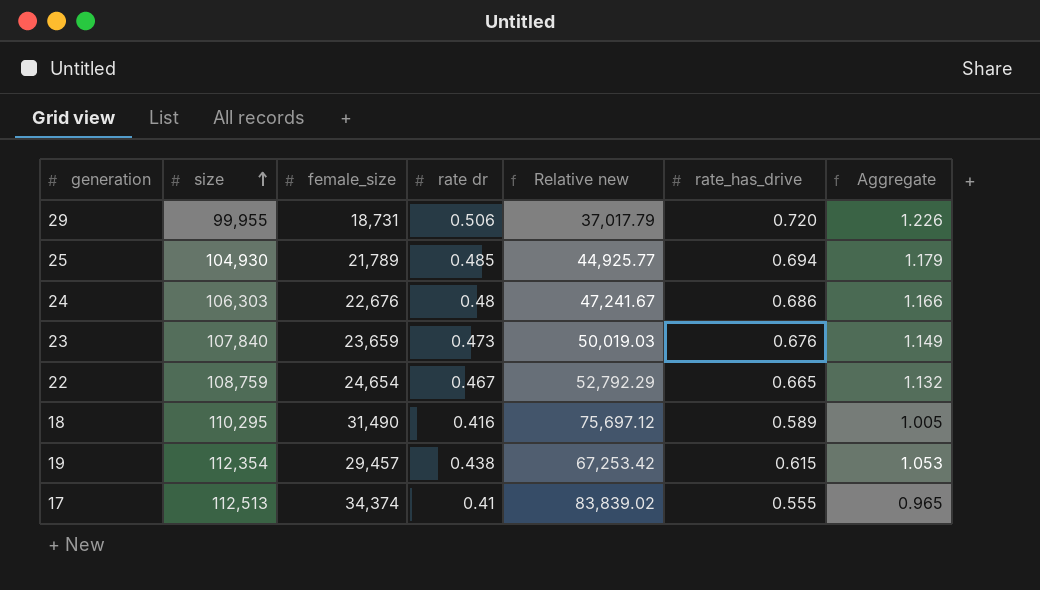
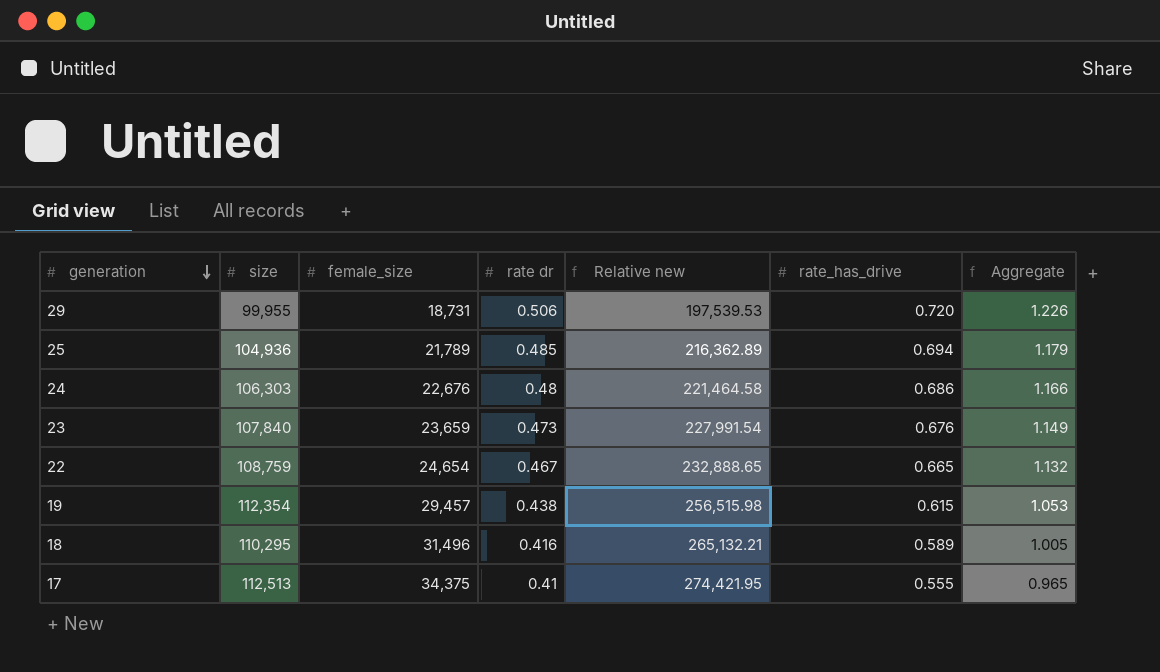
row order: size ascending -> generation descending
column Relative new | formula: [female_size] / [rate dr] -> [size] / [rate dr]
25 | size: 104,930 -> 104,936
18 | female_size: 31,490 -> 31,496
17 | female_size: 34,374 -> 34,375

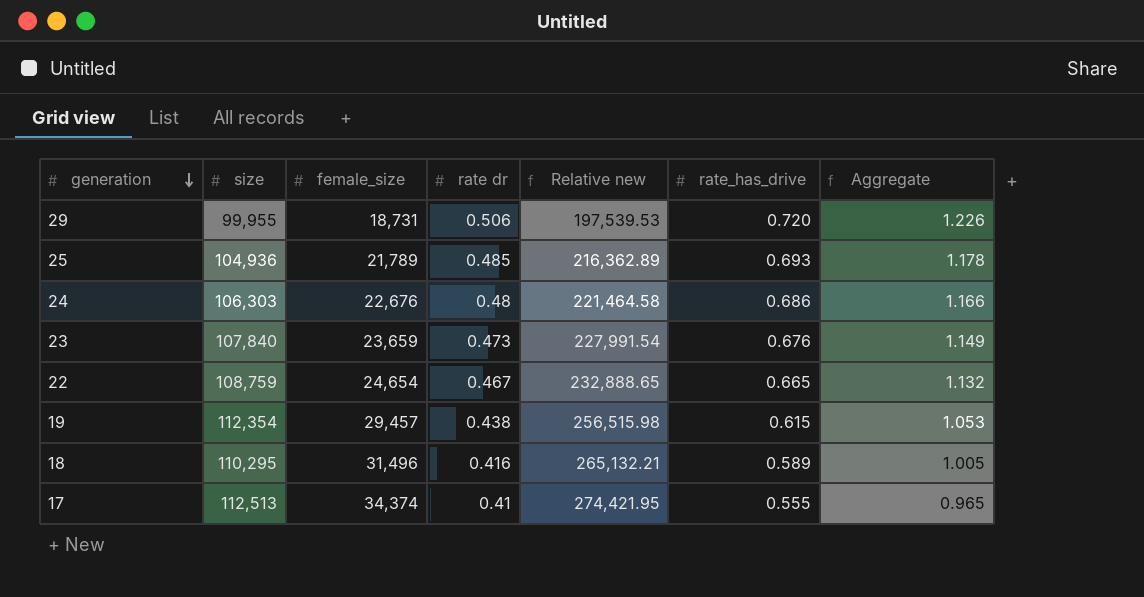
25 | rate_has_drive: 0.694 -> 0.693
25 | Aggregate: 1.179 -> 1.178
17 | female_size: 34,375 -> 34,374

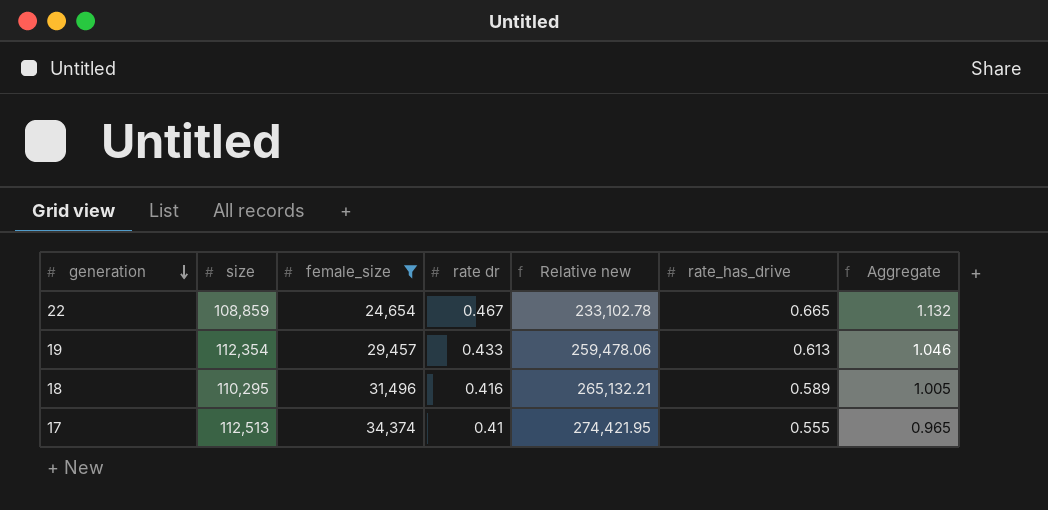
filter: none -> female_size >= 24,654
22 | size: 108,759 -> 108,859
22 | Relative new: 232,888.65 -> 233,102.78
19 | rate dr: 0.438 -> 0.433
19 | Relative new: 256,515.98 -> 259,478.06
19 | rate_has_drive: 0.615 -> 0.613
19 | Aggregate: 1.053 -> 1.046

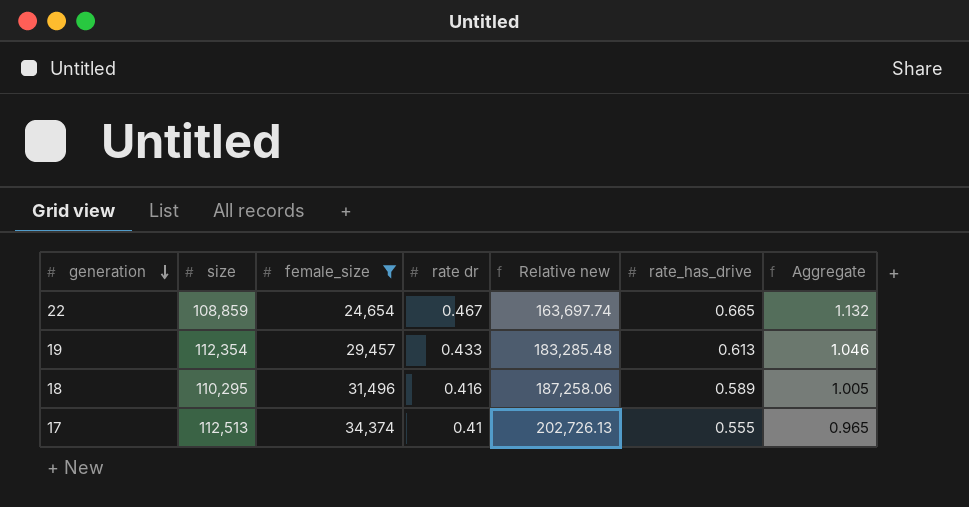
column Relative new | formula: [size] / [rate dr] -> [size] / [rate_has_drive]

